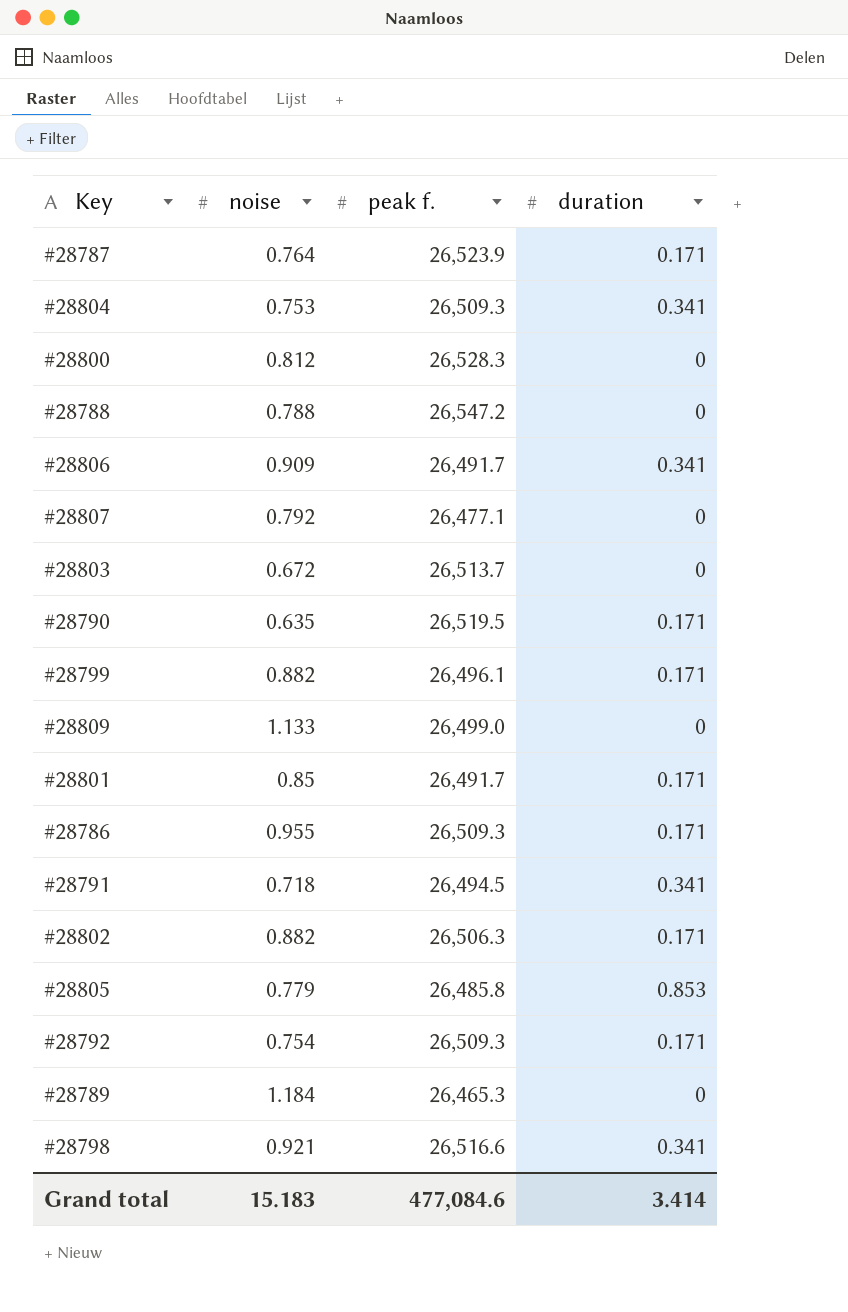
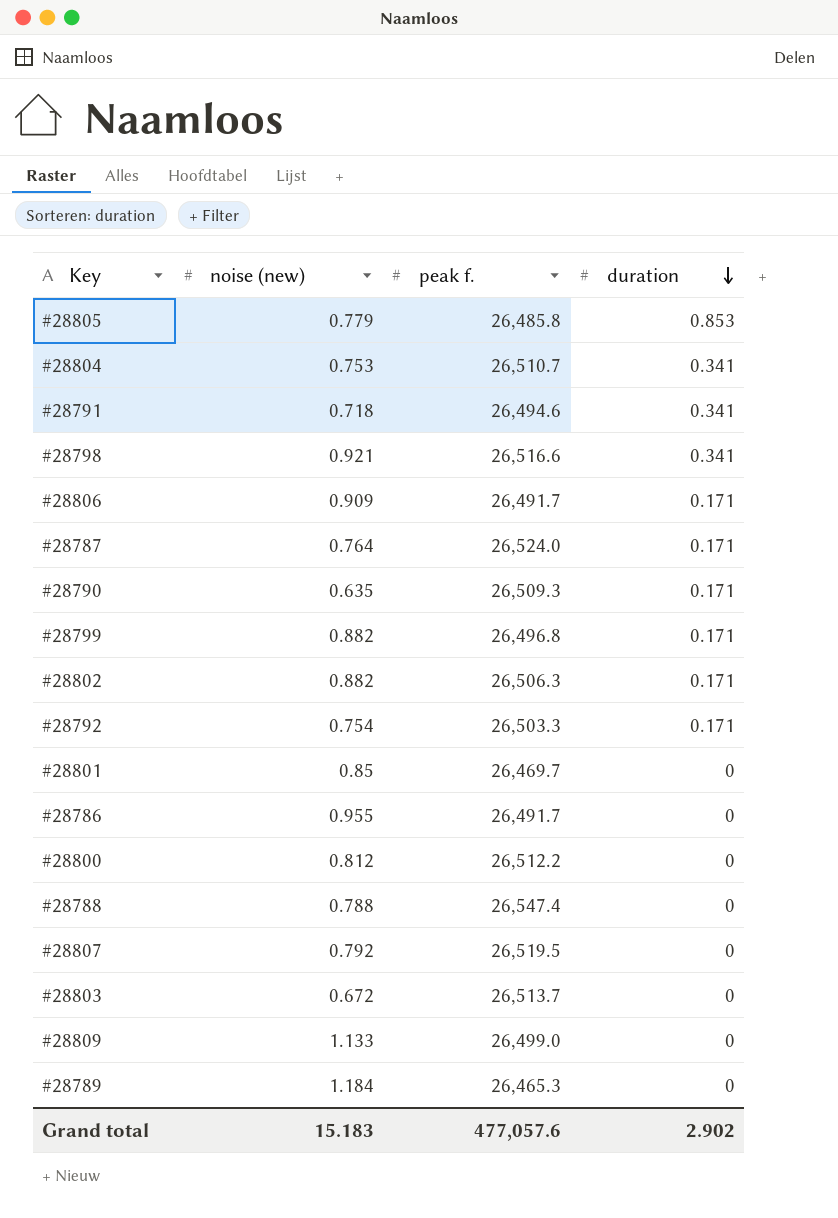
row order: none -> duration descending
column name: noise -> noise (new)
#28804 | peak f.: 26,509.3 -> 26,510.7
#28791 | peak f.: 26,494.5 -> 26,494.6
#28806 | duration: 0.341 -> 0.171
#28787 | peak f.: 26,523.9 -> 26,524.0
#28790 | peak f.: 26,519.5 -> 26,509.3
#28799 | peak f.: 26,496.1 -> 26,496.8
#28792 | peak f.: 26,509.3 -> 26,503.3
#28801 | peak f.: 26,491.7 -> 26,469.7
#28801 | duration: 0.171 -> 0
#28786 | peak f.: 26,509.3 -> 26,491.7
#28786 | duration: 0.171 -> 0
#28800 | peak f.: 26,528.3 -> 26,512.2
#28788 | peak f.: 26,547.2 -> 26,547.4
#28807 | peak f.: 26,477.1 -> 26,519.5
Grand total | peak f.: 477,084.6 -> 477,057.6
Grand total | duration: 3.414 -> 2.902

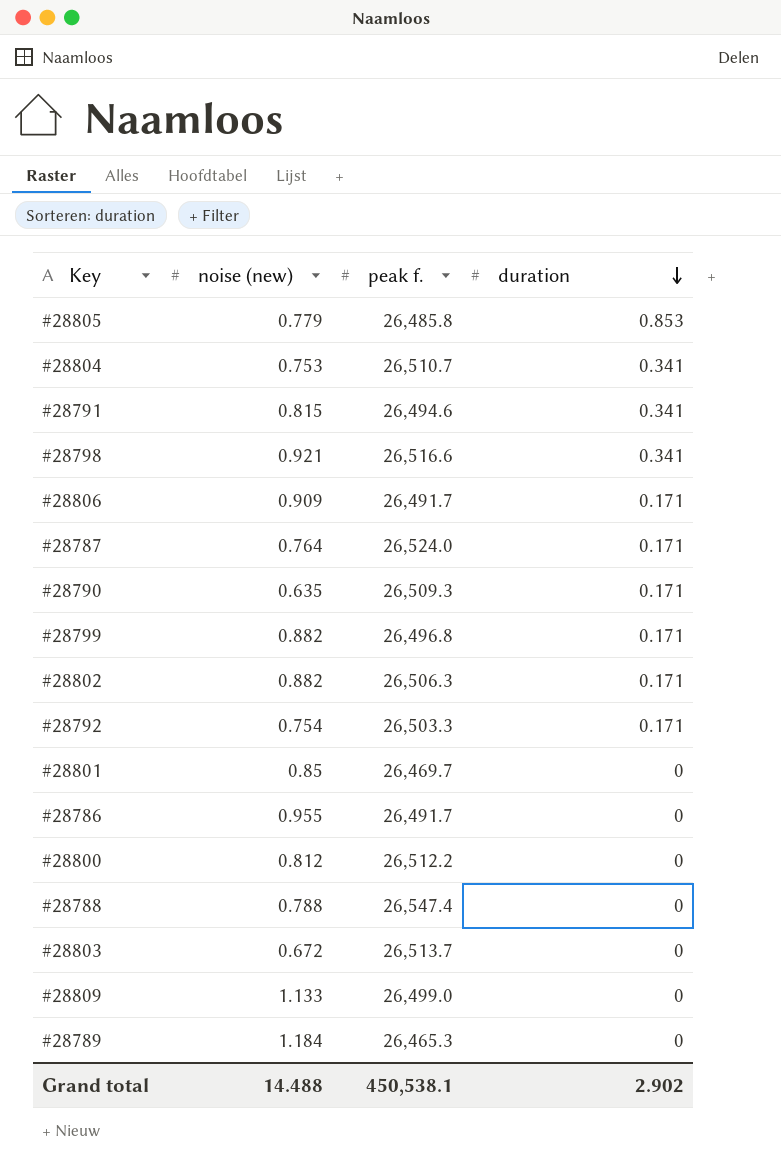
row #28807: 0.792 | 26,519.5 | 0 -> none
#28791 | noise (new): 0.718 -> 0.815
Grand total | noise (new): 15.183 -> 14.488
Grand total | peak f.: 477,057.6 -> 450,538.1

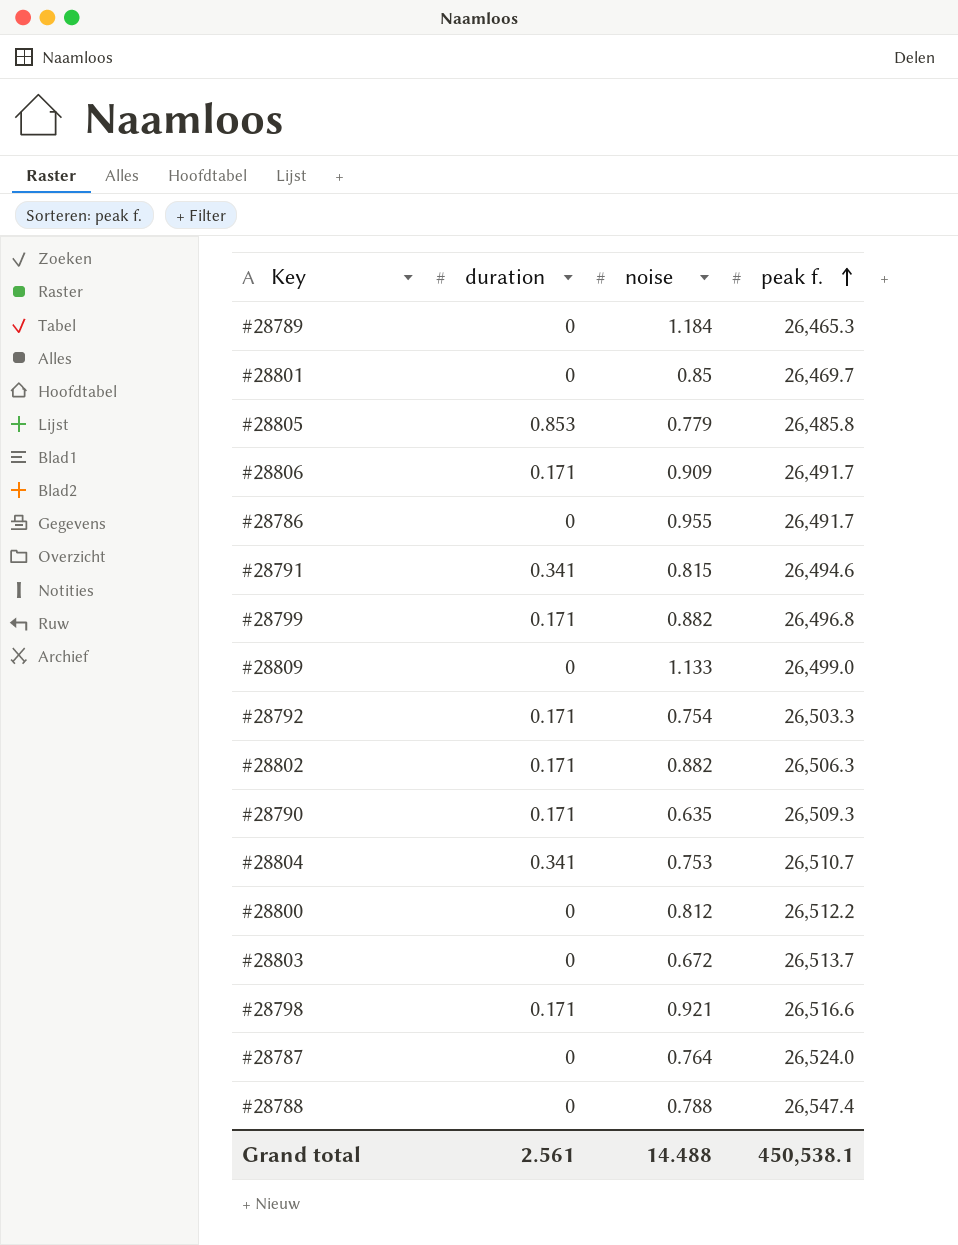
row order: duration descending -> peak f. ascending
column duration | position: 4 -> 2
column name: noise (new) -> noise
#28798 | duration: 0.341 -> 0.171
#28787 | duration: 0.171 -> 0
Grand total | duration: 2.902 -> 2.561

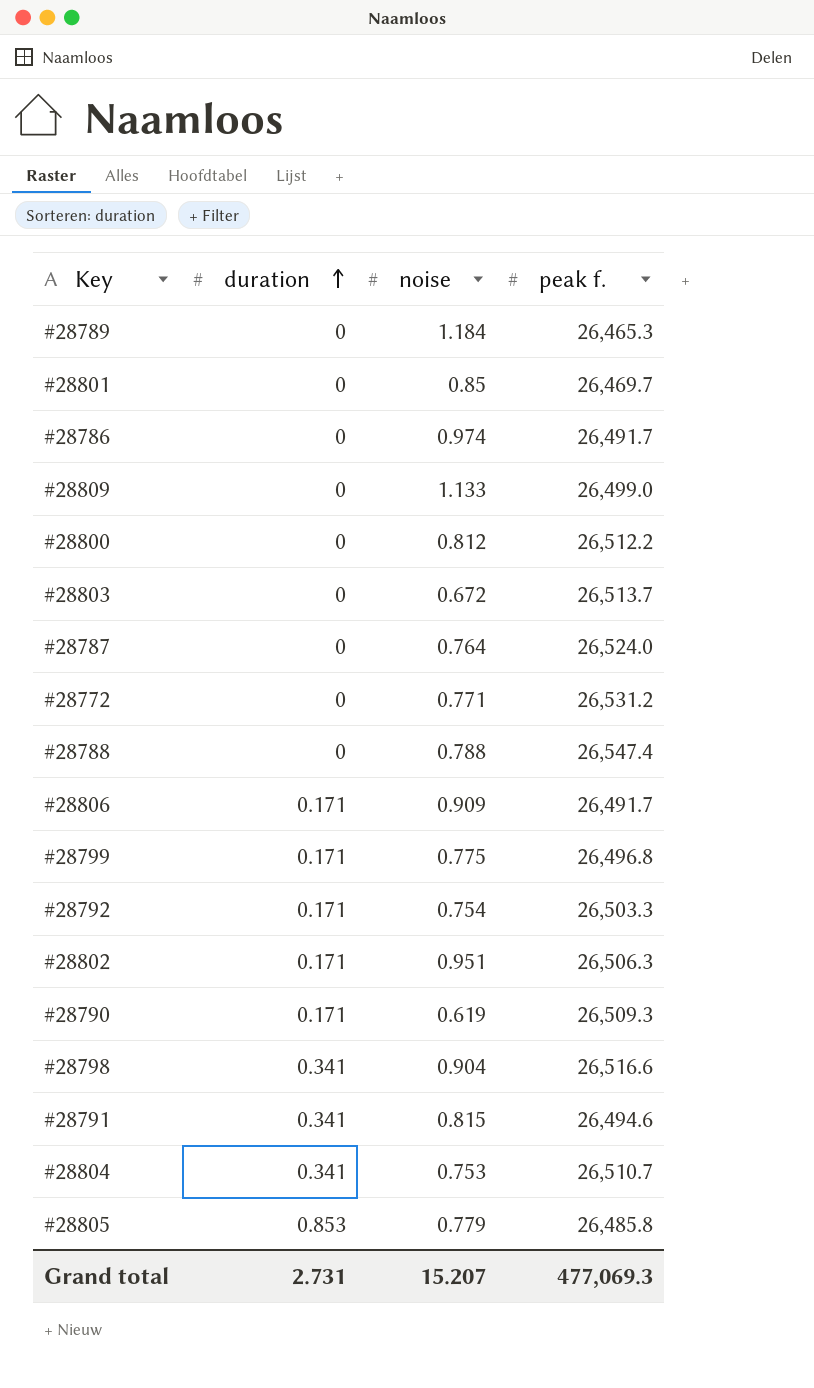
row order: peak f. ascending -> duration ascending
#28786 | noise: 0.955 -> 0.974
row #28772: none -> 0 | 0.771 | 26,531.2
#28799 | noise: 0.882 -> 0.775
#28802 | noise: 0.882 -> 0.951
#28790 | noise: 0.635 -> 0.619
#28798 | duration: 0.171 -> 0.341
#28798 | noise: 0.921 -> 0.904
Grand total | duration: 2.561 -> 2.731
Grand total | noise: 14.488 -> 15.207
Grand total | peak f.: 450,538.1 -> 477,069.3

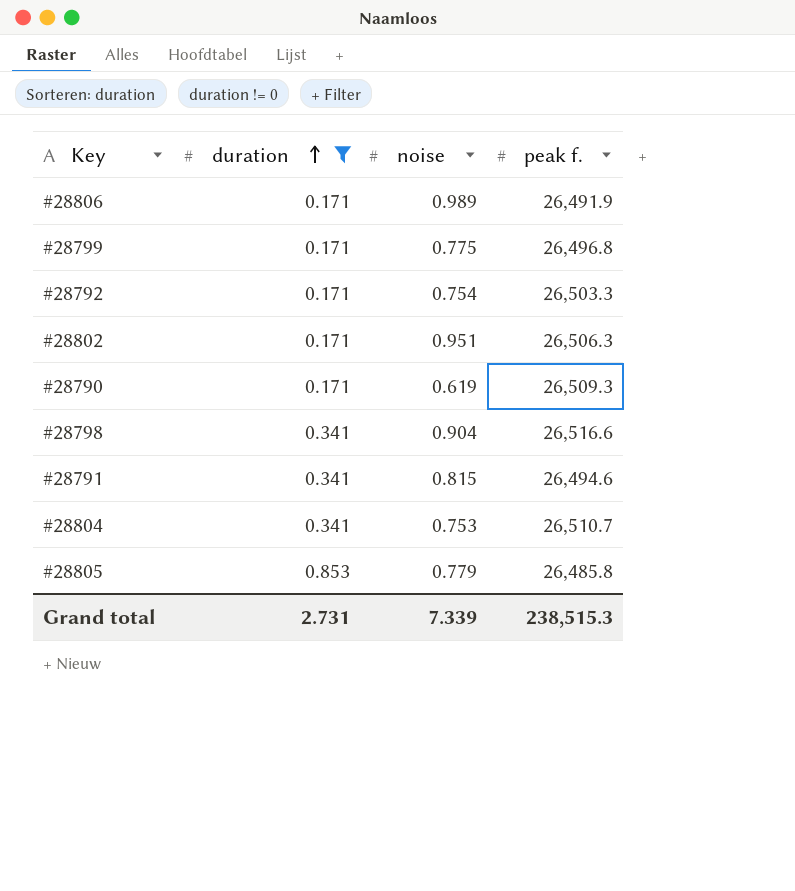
filter: none -> duration != 0
#28806 | noise: 0.909 -> 0.989
#28806 | peak f.: 26,491.7 -> 26,491.9
Grand total | noise: 15.207 -> 7.339
Grand total | peak f.: 477,069.3 -> 238,515.3

